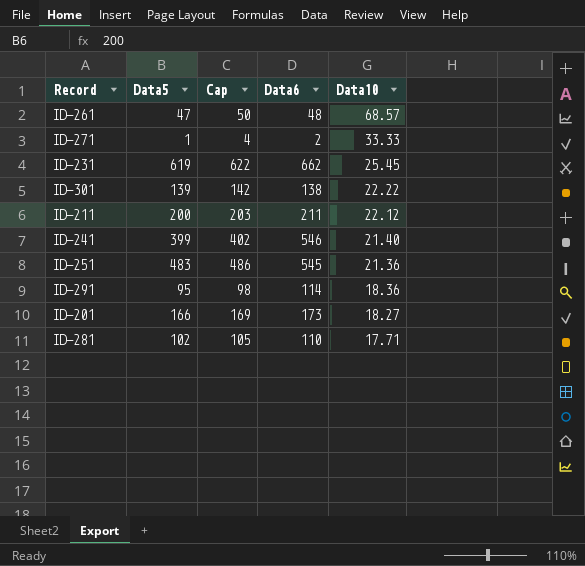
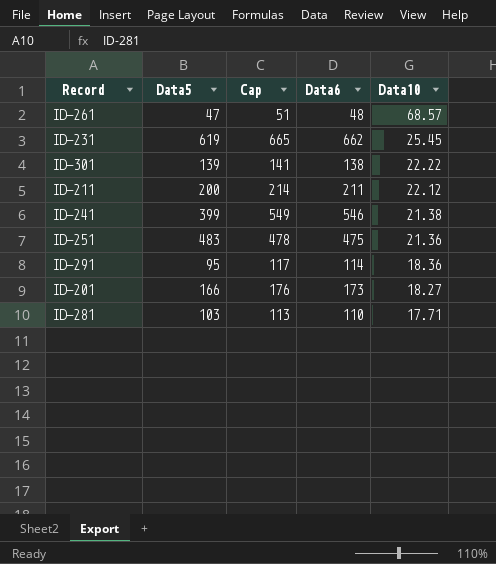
column Cap | formula: [Data5] + 3 -> [Data6] + 3
row ID-271: 1 | 4 | 2 | 33.33 -> none
ID-241 | Data10: 21.40 -> 21.38
ID-251 | Data6: 545 -> 475
ID-281 | Data5: 102 -> 103

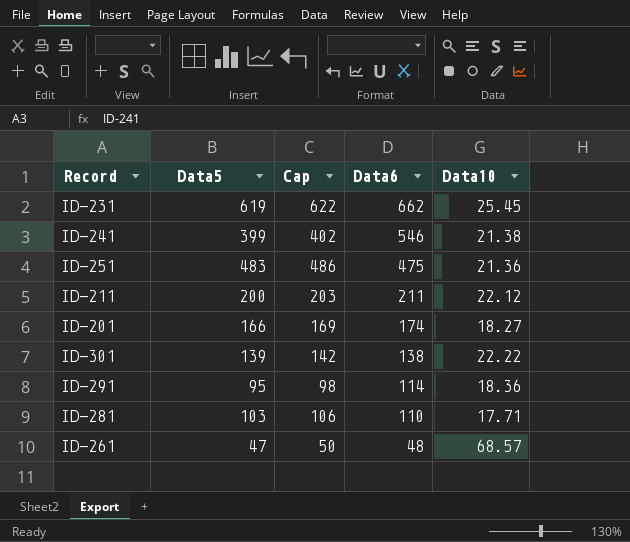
row order: Data10 descending -> Data6 descending
column Cap | formula: [Data6] + 3 -> [Data5] + 3
ID-201 | Data6: 173 -> 174

